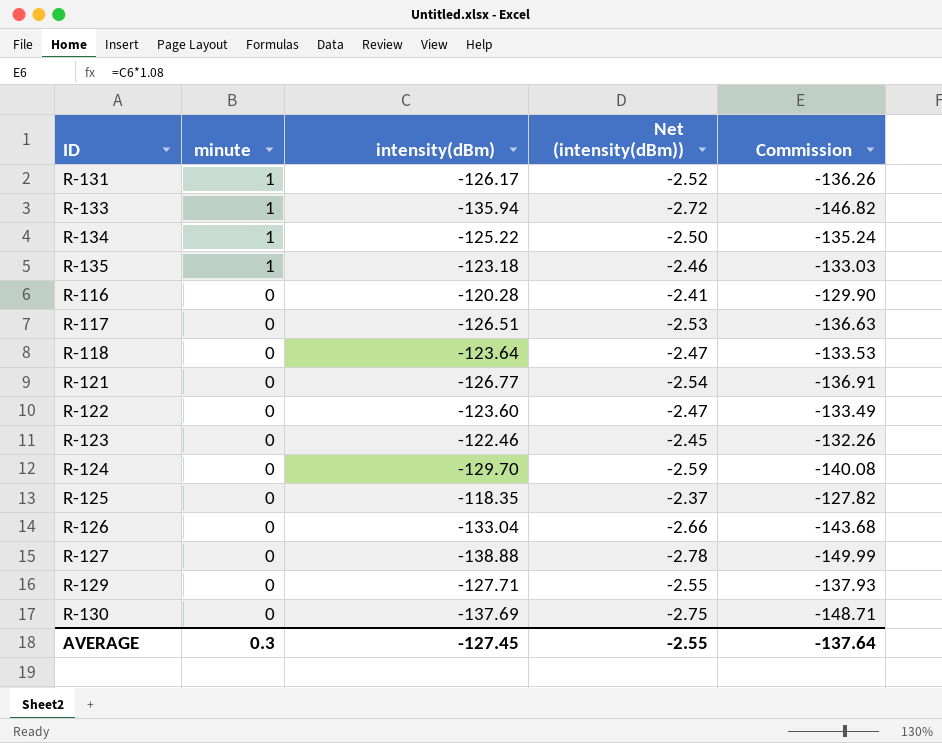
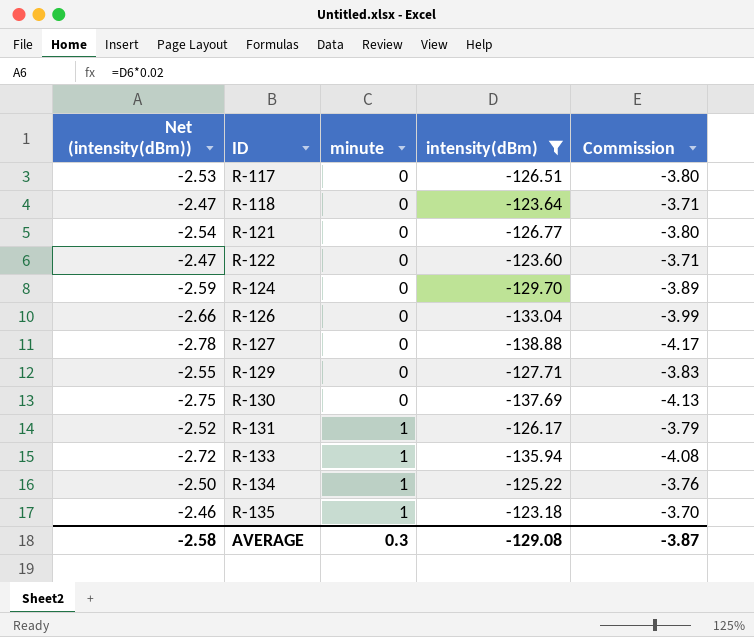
filter: none -> intensity(dBm) <= -123.18
row order: minute descending -> ID ascending
column Net (intensity(dBm)) | position: 4 -> 1
column Commission | formula: [intensity(dBm)] * 1.08 -> [intensity(dBm)] * 0.03
AVERAGE | Net (intensity(dBm)): -2.55 -> -2.58
AVERAGE | intensity(dBm): -127.45 -> -129.08
AVERAGE | Commission: -137.64 -> -3.87

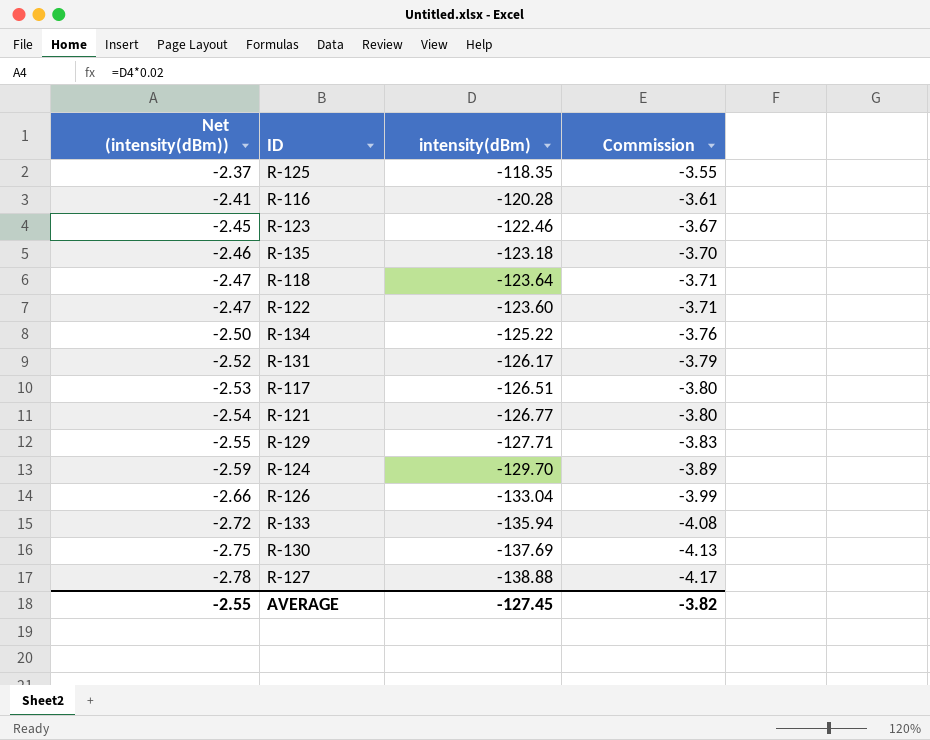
filter: intensity(dBm) <= -123.18 -> none
row order: ID ascending -> Net (intensity(dBm)) descending
column minute | position: 3 -> none
AVERAGE | Net (intensity(dBm)): -2.58 -> -2.55
AVERAGE | intensity(dBm): -129.08 -> -127.45
AVERAGE | Commission: -3.87 -> -3.82

